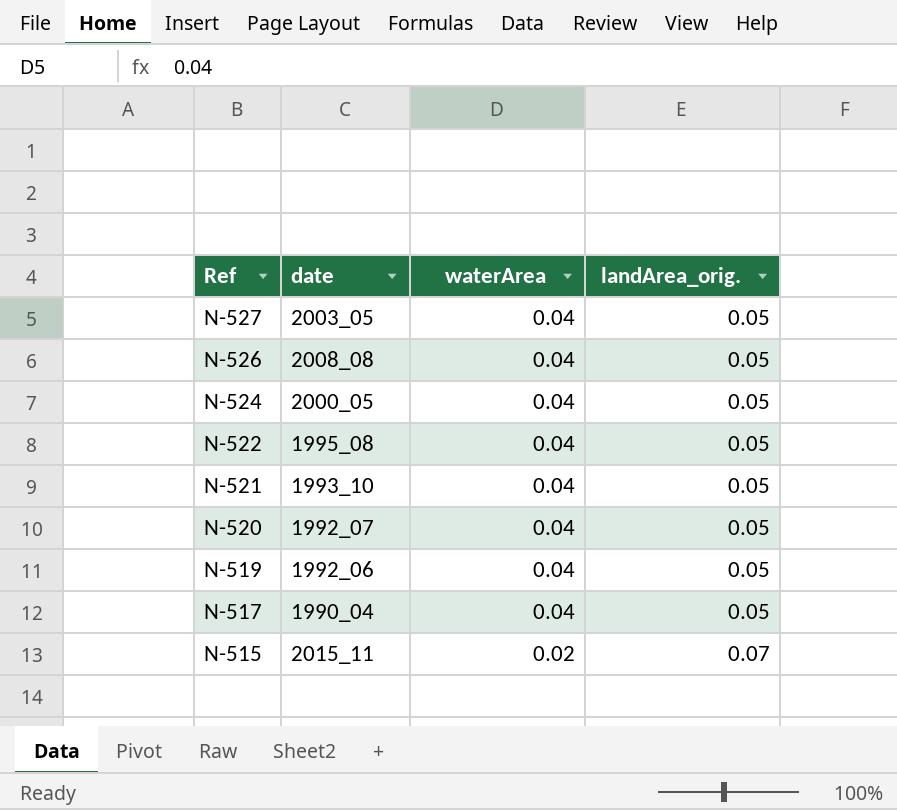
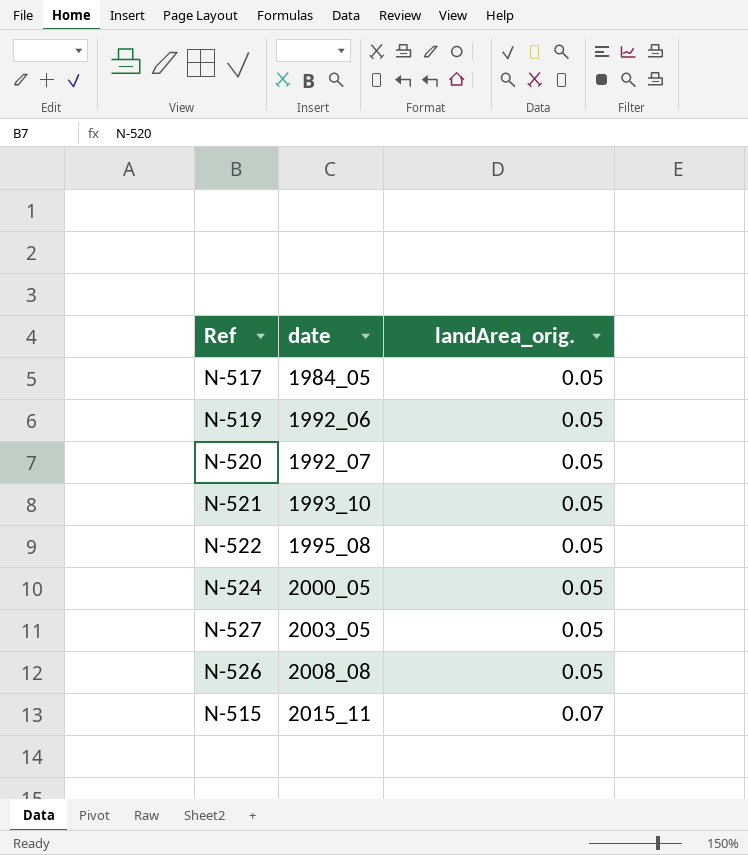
row order: Ref descending -> date ascending
column waterArea | position: 3 -> none
N-517 | date: 1990_04 -> 1984_05

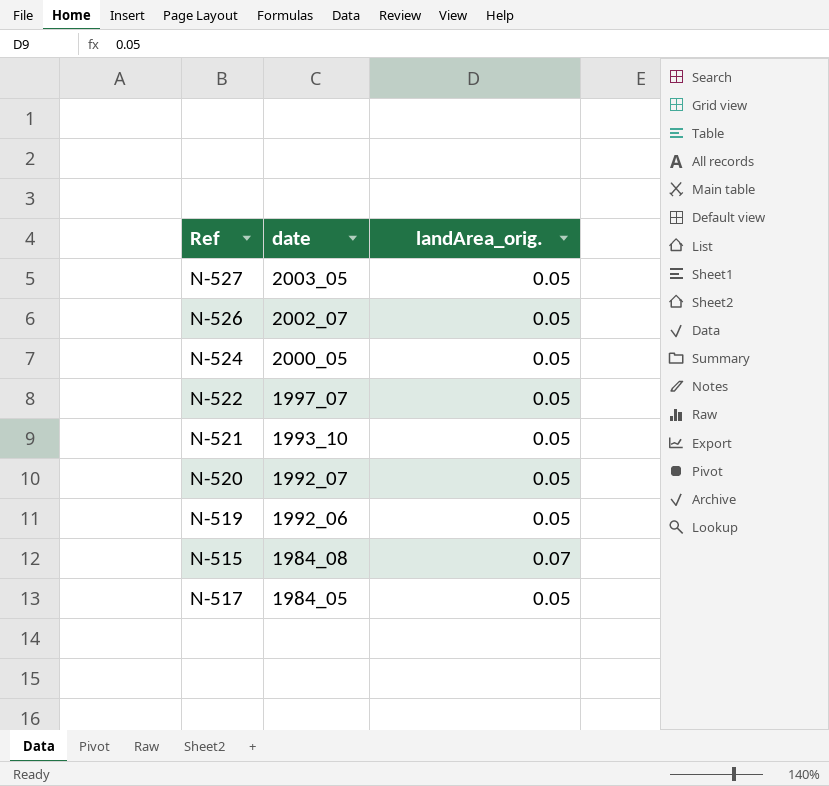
row order: date ascending -> date descending
N-526 | date: 2008_08 -> 2002_07
N-522 | date: 1995_08 -> 1997_07
N-515 | date: 2015_11 -> 1984_08

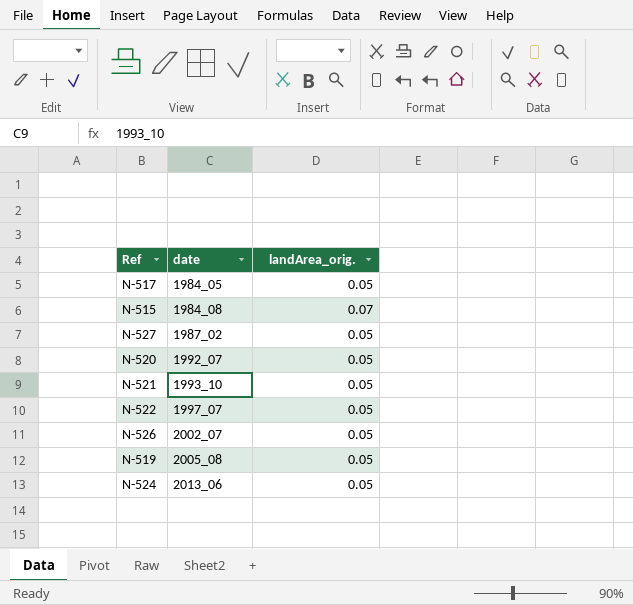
row order: date descending -> date ascending
N-527 | date: 2003_05 -> 1987_02
N-519 | date: 1992_06 -> 2005_08
N-524 | date: 2000_05 -> 2013_06

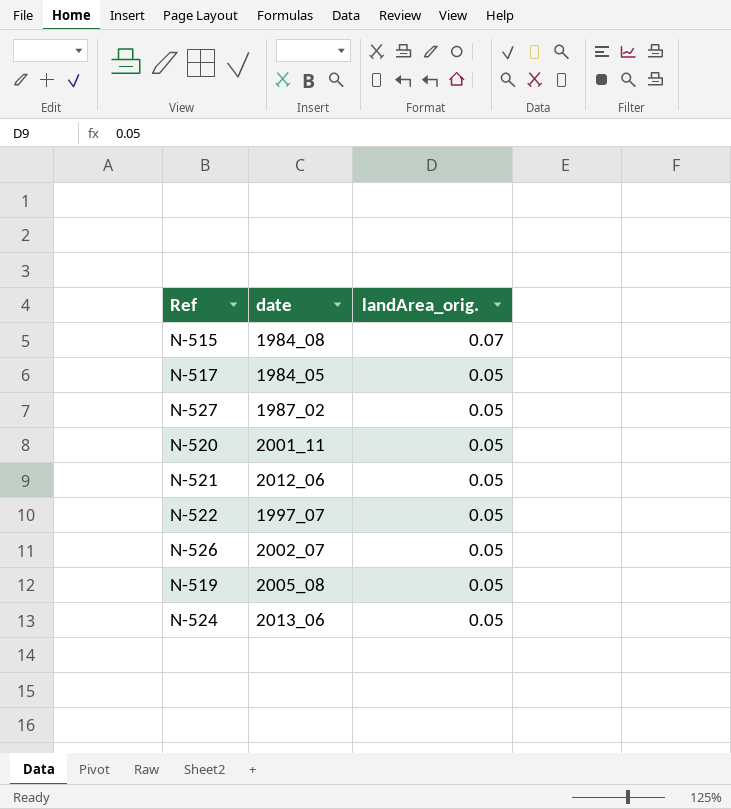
row order: date ascending -> landArea_orig. descending
N-520 | date: 1992_07 -> 2001_11
N-521 | date: 1993_10 -> 2012_06

